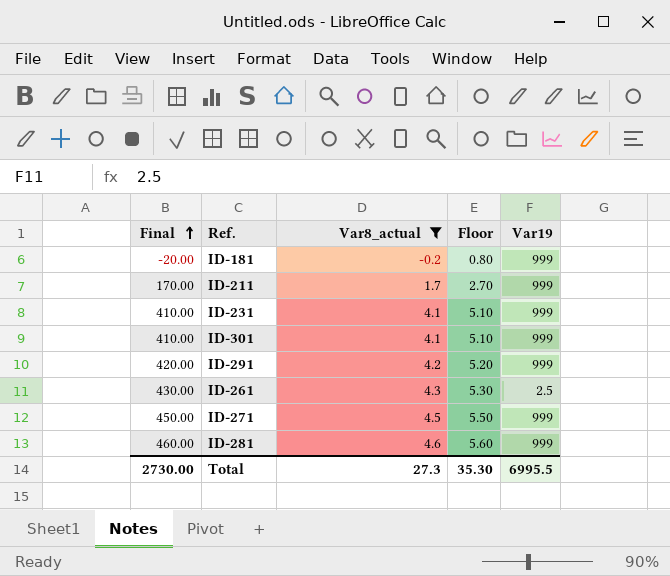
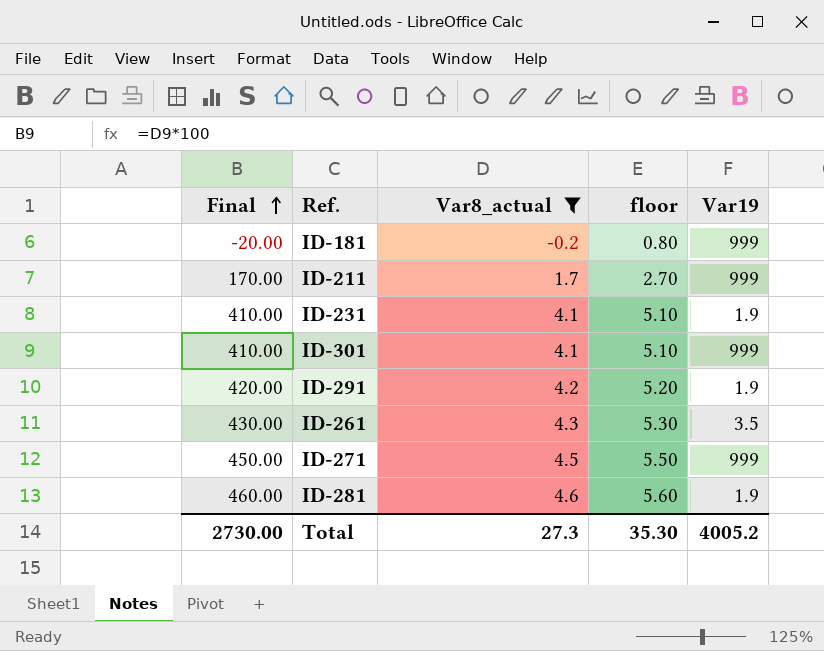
column name: Floor -> floor
ID-231 | Var19: 999 -> 1.9
ID-291 | Var19: 999 -> 1.9
ID-261 | Var19: 2.5 -> 3.5
ID-281 | Var19: 999 -> 1.9
Total | Var19: 6995.5 -> 4005.2

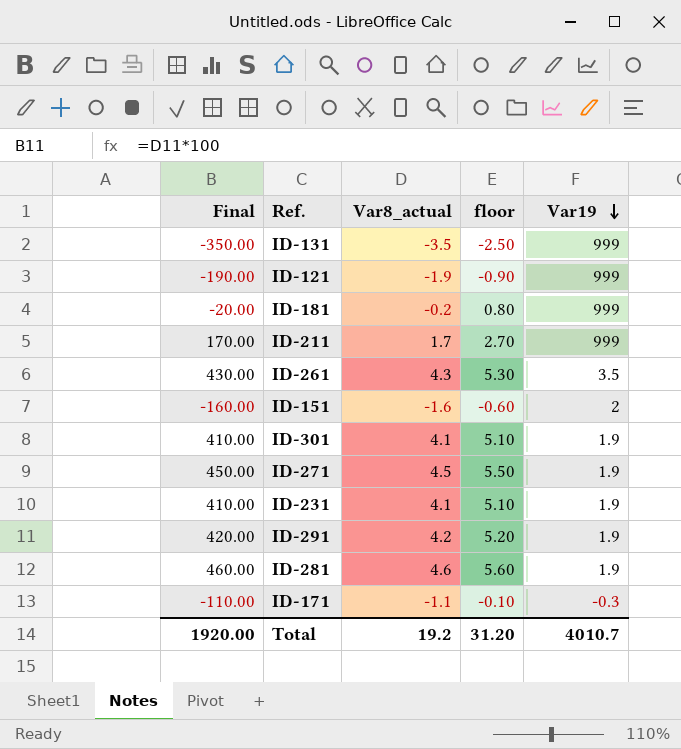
filter: Var8_actual >= -0.2 -> none
row order: Final ascending -> Var19 descending
ID-301 | Var19: 999 -> 1.9
ID-271 | Var19: 999 -> 1.9
Total | Final: 2730.00 -> 1920.00
Total | Var8_actual: 27.3 -> 19.2
Total | floor: 35.30 -> 31.20
Total | Var19: 4005.2 -> 4010.7

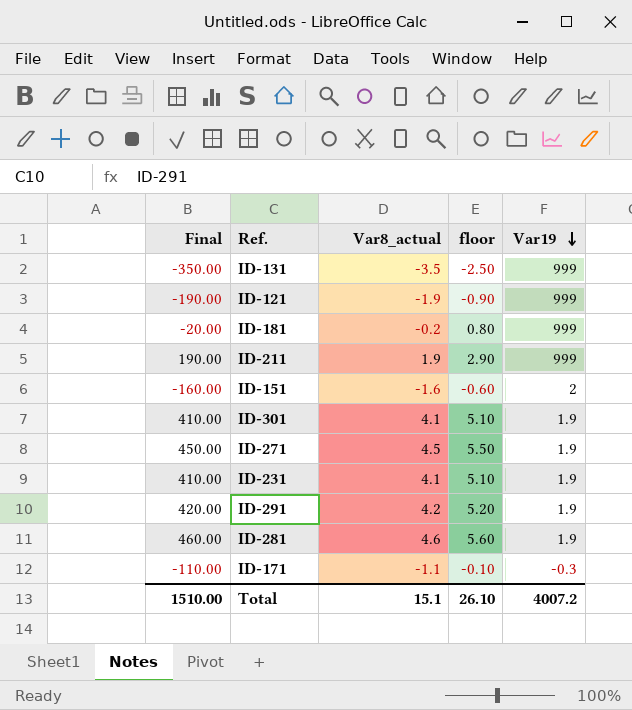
row ID-261: 430.00 | 4.3 | 5.30 | 3.5 -> none
ID-211 | Final: 170.00 -> 190.00
ID-211 | Var8_actual: 1.7 -> 1.9
ID-211 | floor: 2.70 -> 2.90
Total | Final: 1920.00 -> 1510.00
Total | Var8_actual: 19.2 -> 15.1
Total | floor: 31.20 -> 26.10
Total | Var19: 4010.7 -> 4007.2

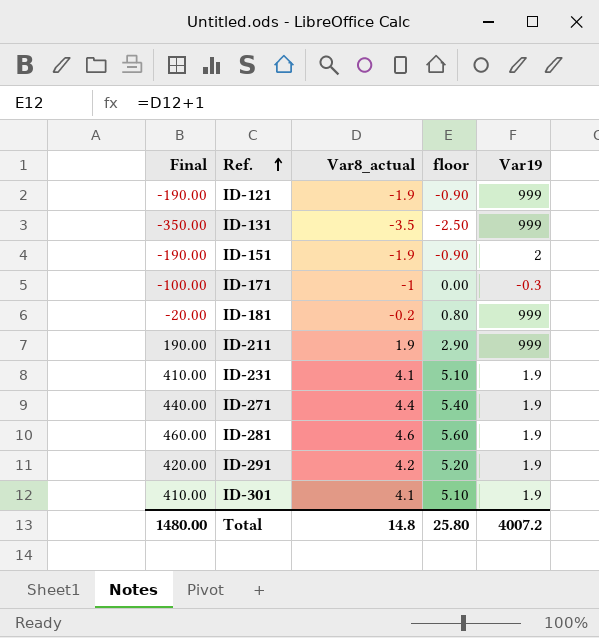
row order: Var19 descending -> Ref. ascending
ID-151 | Final: -160.00 -> -190.00
ID-151 | Var8_actual: -1.6 -> -1.9
ID-151 | floor: -0.60 -> -0.90
ID-171 | Final: -110.00 -> -100.00
ID-171 | Var8_actual: -1.1 -> -1
ID-171 | floor: -0.10 -> 0.00
ID-271 | Final: 450.00 -> 440.00
ID-271 | Var8_actual: 4.5 -> 4.4
ID-271 | floor: 5.50 -> 5.40
Total | Final: 1510.00 -> 1480.00
Total | Var8_actual: 15.1 -> 14.8
Total | floor: 26.10 -> 25.80

